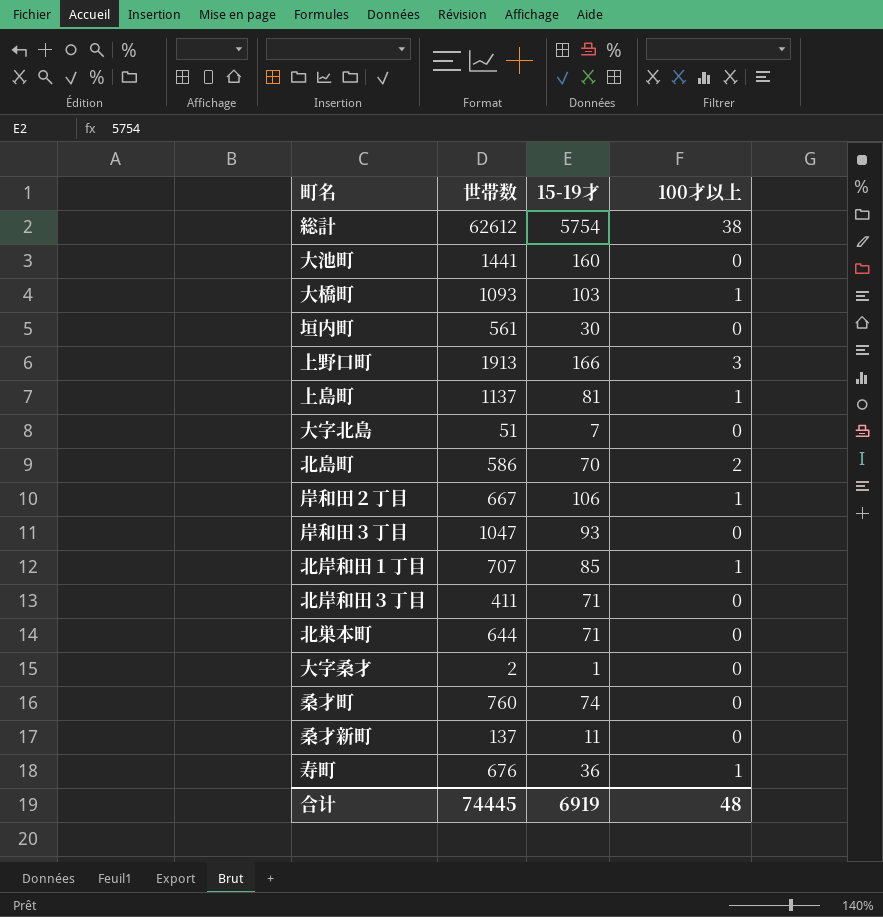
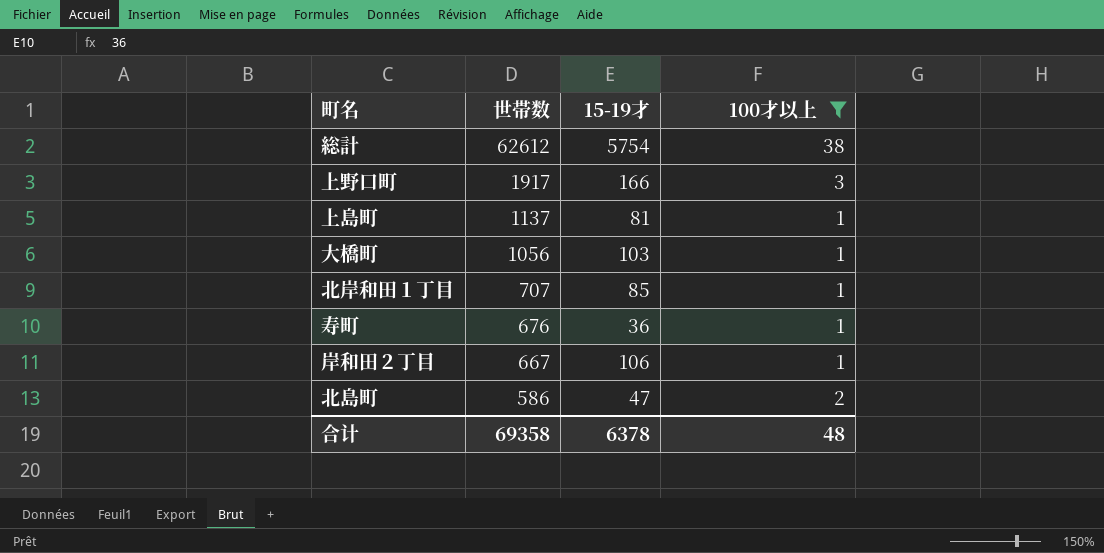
filter: none -> 100才以上 != 0
row order: none -> 世帯数 descending
上野口町 | 世帯数: 1913 -> 1917
大橋町 | 世帯数: 1093 -> 1056
北島町 | 15-19才: 70 -> 47
合计 | 世帯数: 74445 -> 69358
合计 | 15-19才: 6919 -> 6378

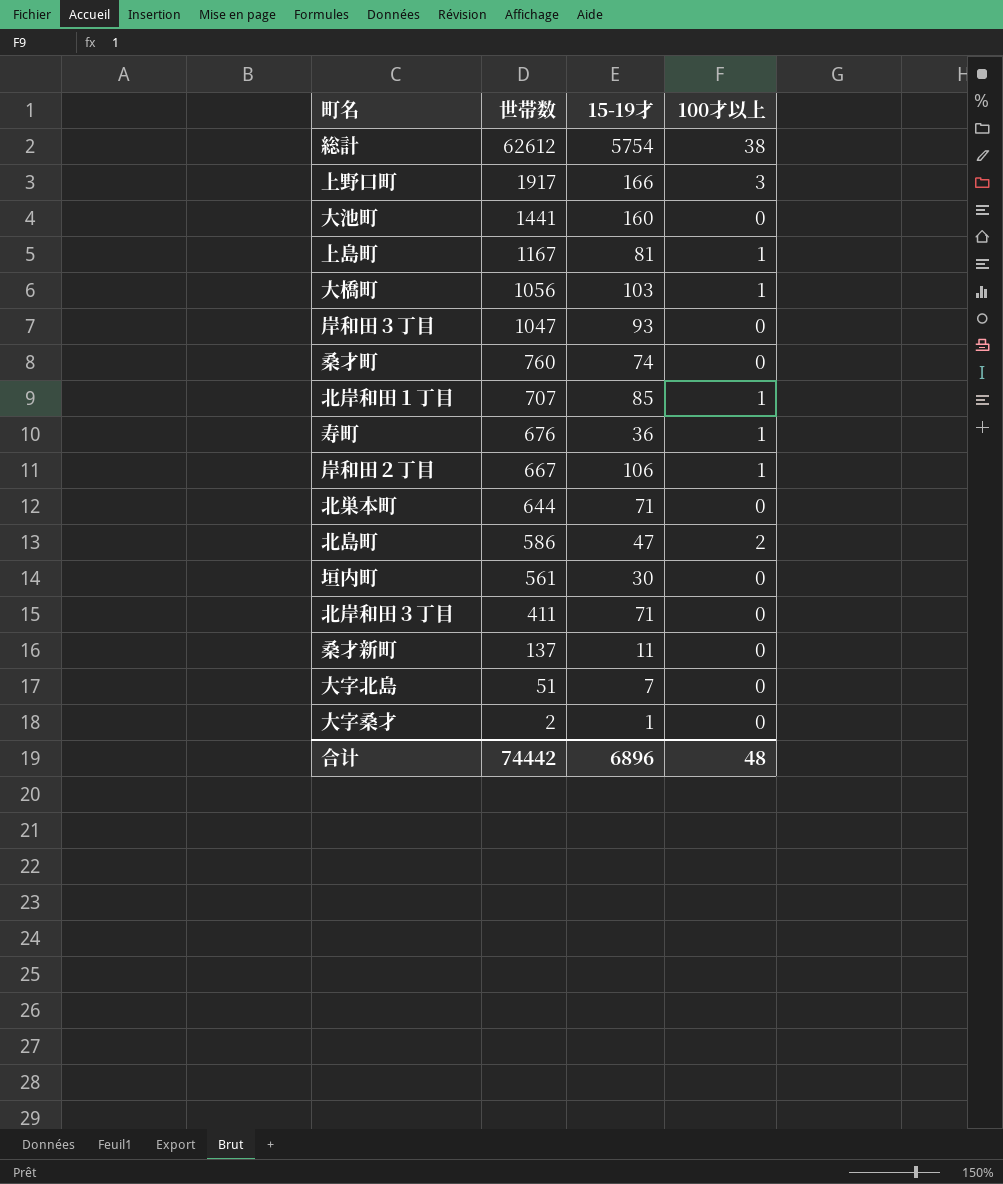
filter: 100才以上 != 0 -> none
上島町 | 世帯数: 1137 -> 1167
合计 | 世帯数: 69358 -> 74442
合计 | 15-19才: 6378 -> 6896

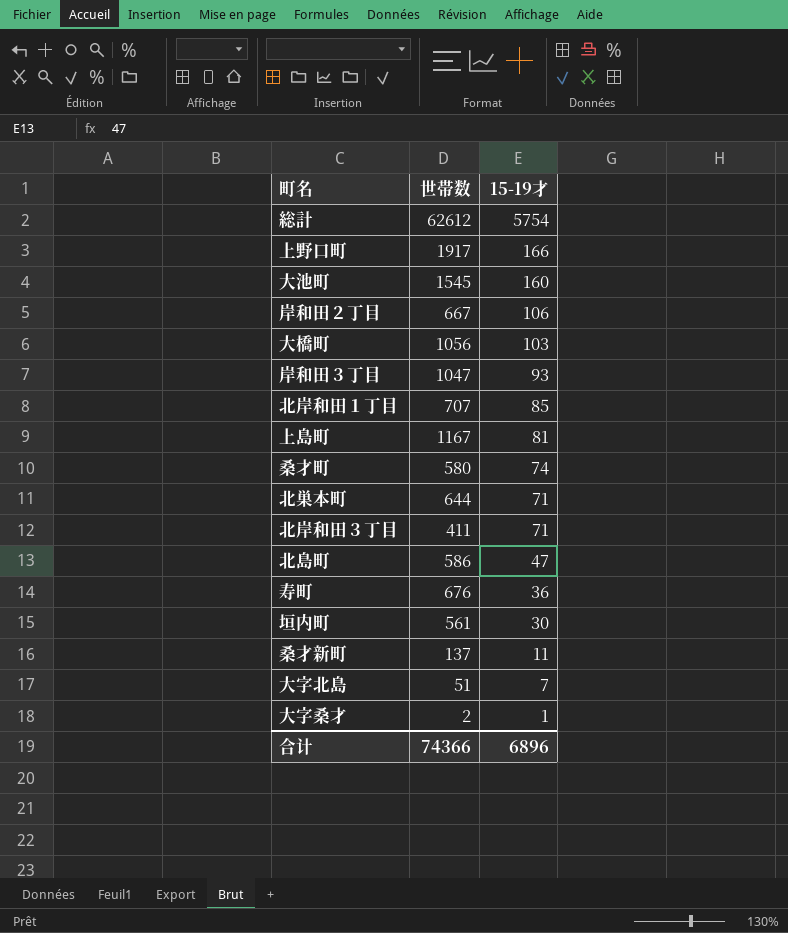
row order: 世帯数 descending -> 15-19才 descending
column 100才以上 | position: 4 -> none
大池町 | 世帯数: 1441 -> 1545
桑才町 | 世帯数: 760 -> 580
合计 | 世帯数: 74442 -> 74366

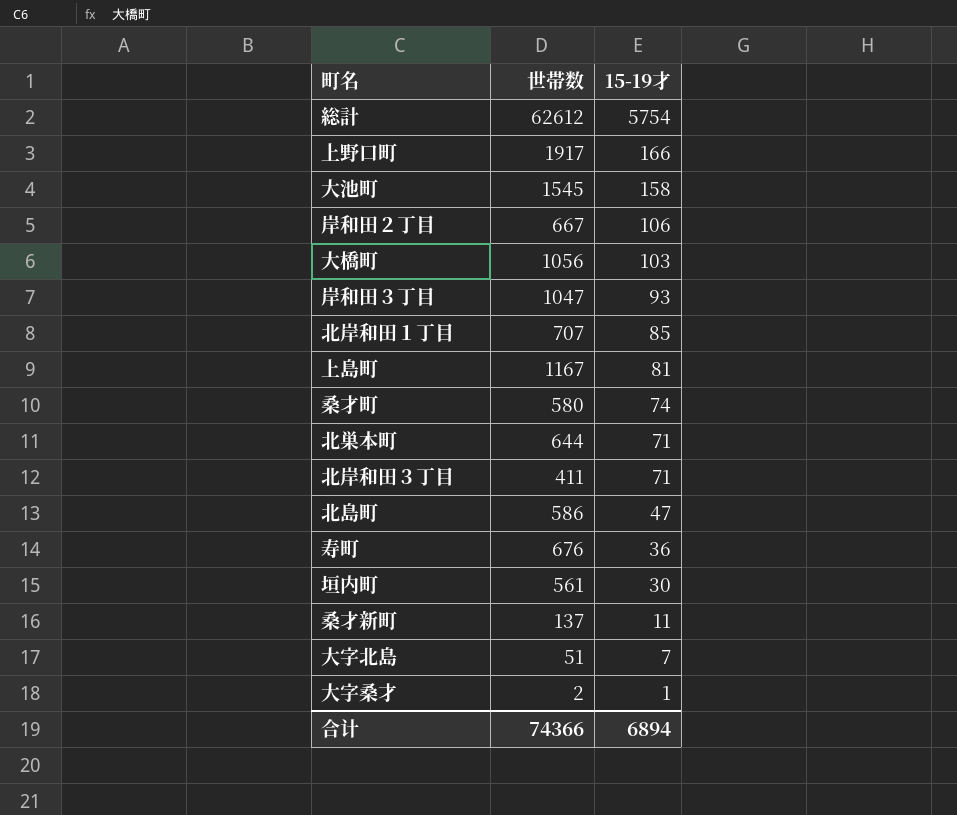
大池町 | 15-19才: 160 -> 158
合计 | 15-19才: 6896 -> 6894

